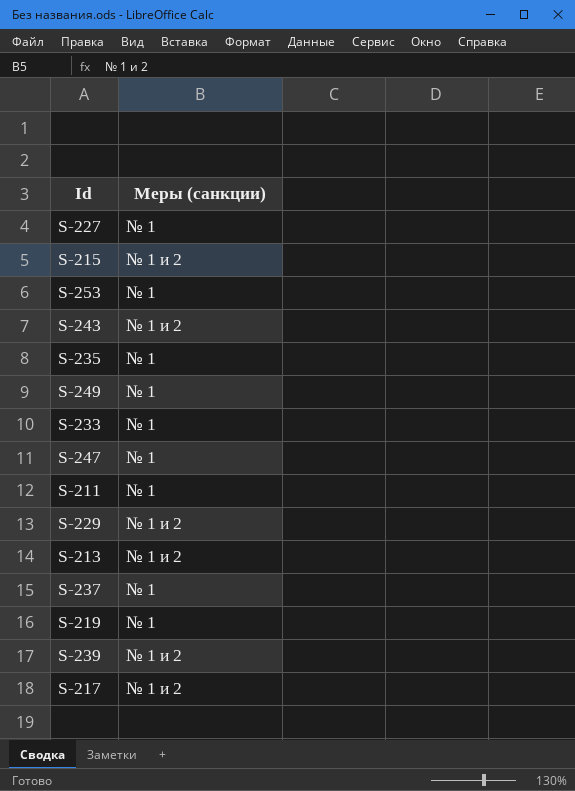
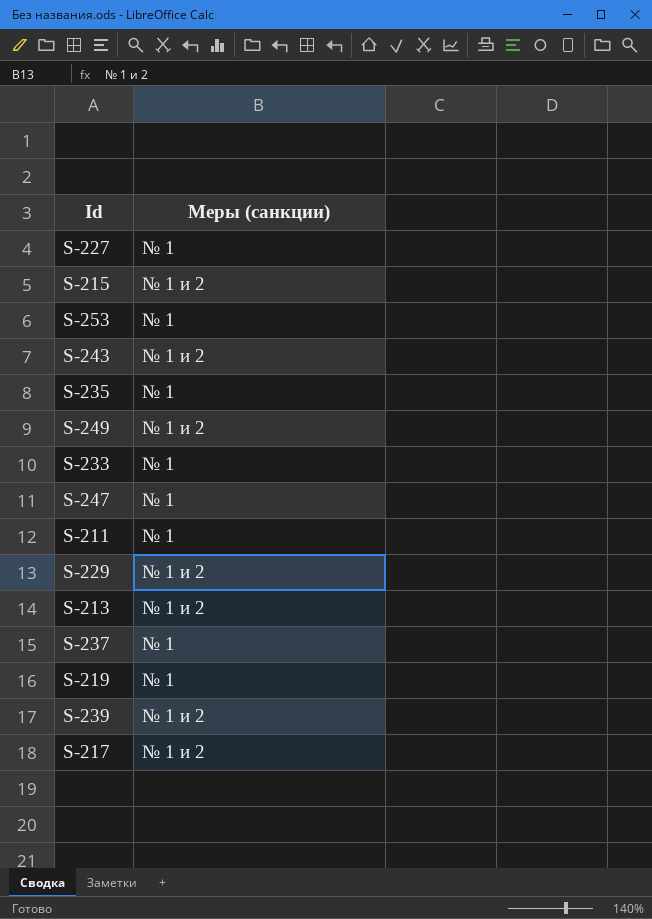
S-249 | Меры (санкции): № 1 -> № 1 и 2

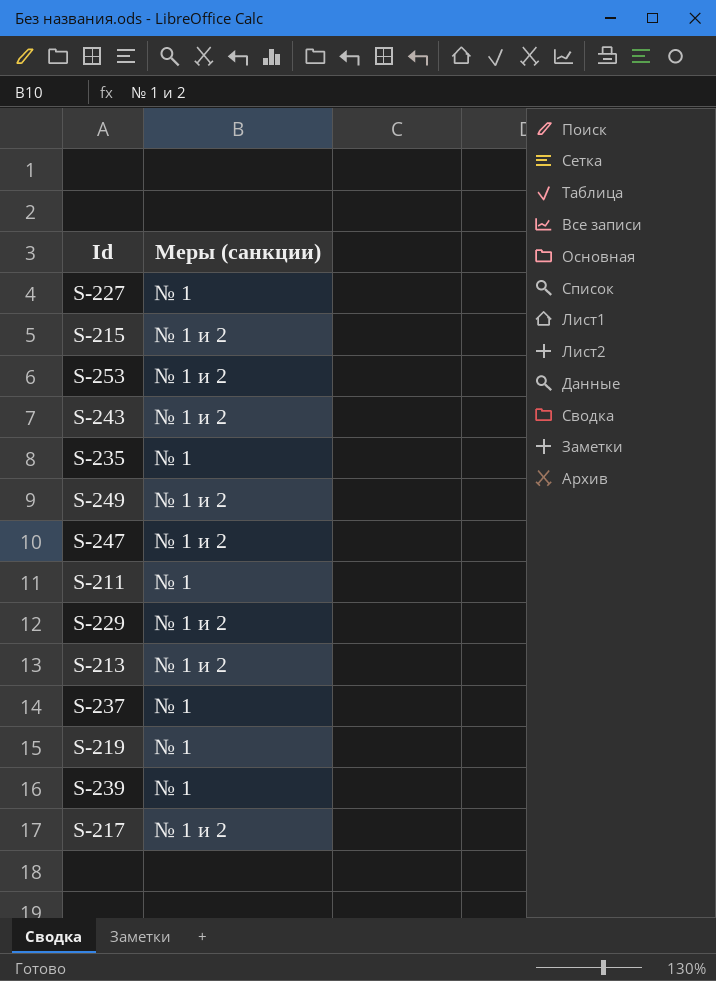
row S-233: № 1 -> none
S-253 | Меры (санкции): № 1 -> № 1 и 2
S-247 | Меры (санкции): № 1 -> № 1 и 2
S-239 | Меры (санкции): № 1 и 2 -> № 1

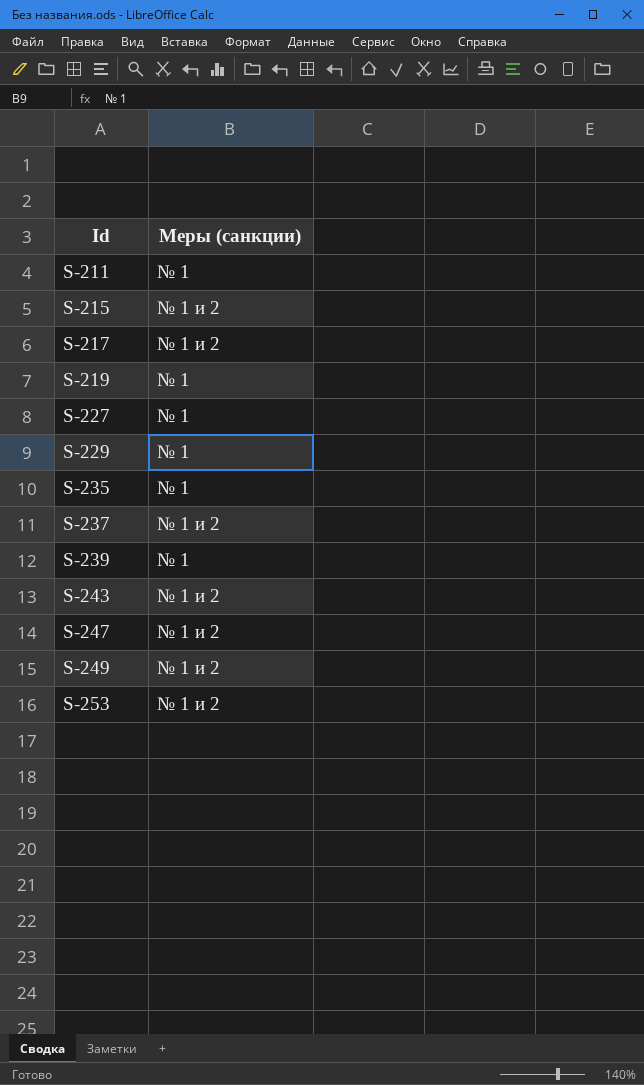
row order: none -> Id ascending
row S-213: № 1 и 2 -> none
S-229 | Меры (санкции): № 1 и 2 -> № 1
S-237 | Меры (санкции): № 1 -> № 1 и 2

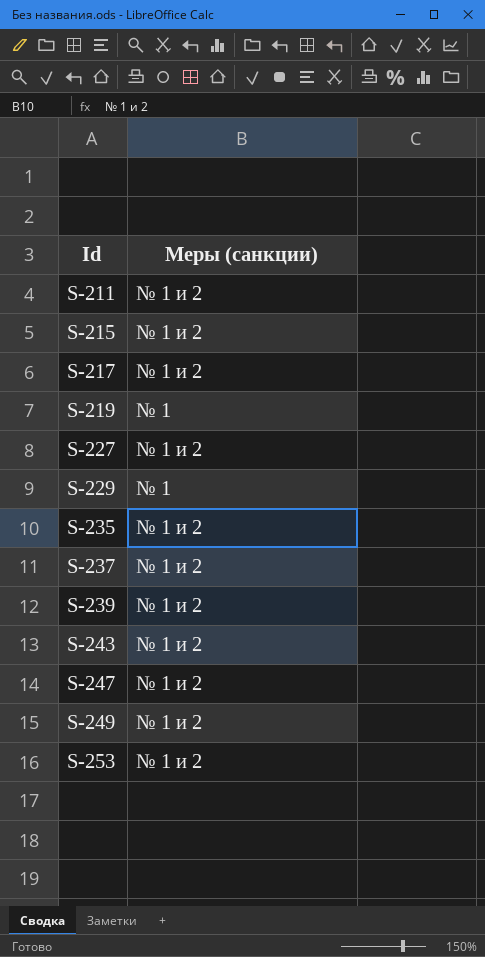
S-211 | Меры (санкции): № 1 -> № 1 и 2
S-227 | Меры (санкции): № 1 -> № 1 и 2
S-235 | Меры (санкции): № 1 -> № 1 и 2
S-239 | Меры (санкции): № 1 -> № 1 и 2

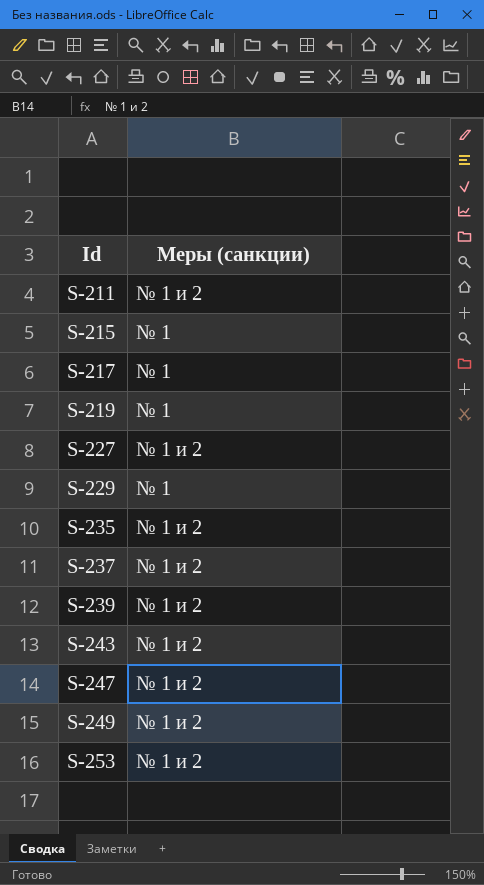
S-215 | Меры (санкции): № 1 и 2 -> № 1
S-217 | Меры (санкции): № 1 и 2 -> № 1

